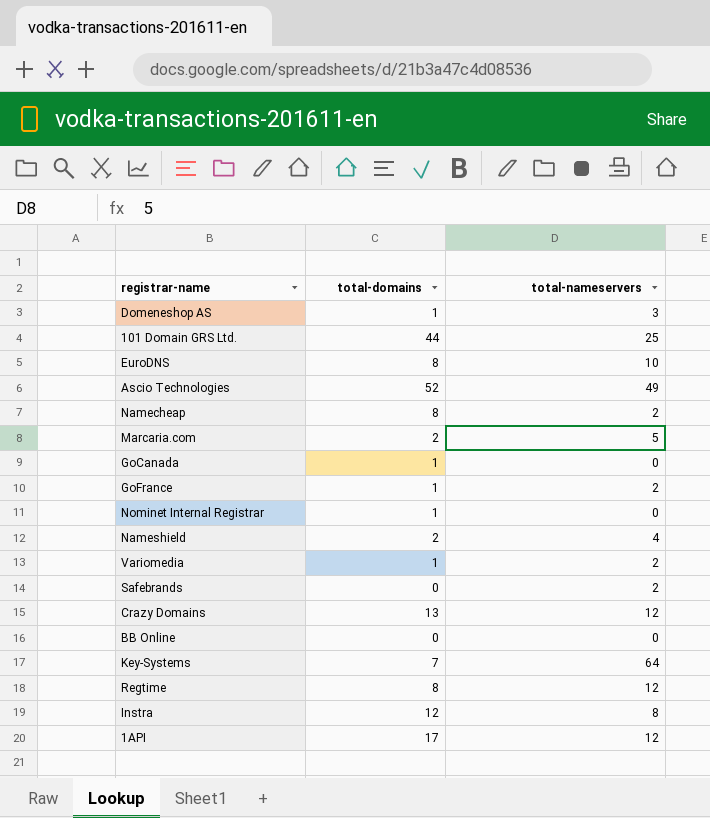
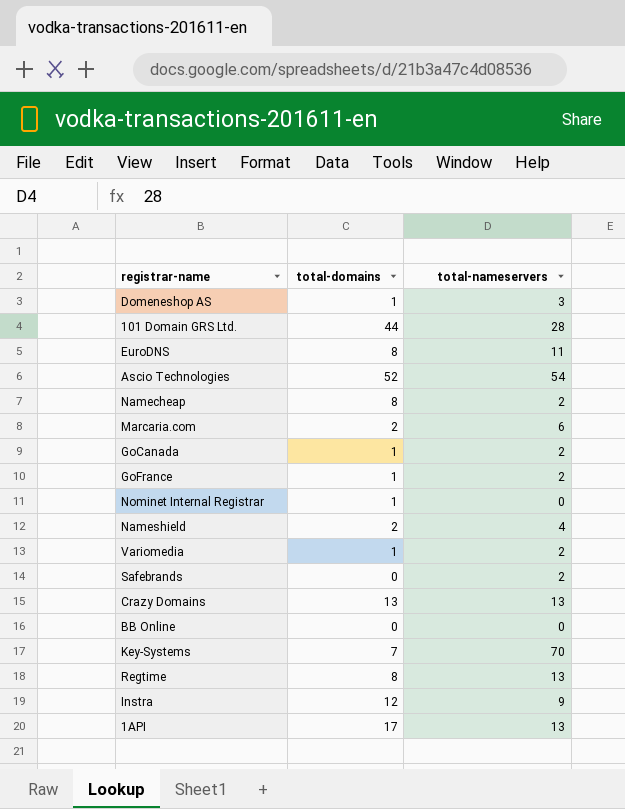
101 Domain GRS Ltd. | total-nameservers: 25 -> 28
EuroDNS | total-nameservers: 10 -> 11
Ascio Technologies | total-nameservers: 49 -> 54
Marcaria.com | total-nameservers: 5 -> 6
GoCanada | total-nameservers: 0 -> 2
Crazy Domains | total-nameservers: 12 -> 13
Key-Systems | total-nameservers: 64 -> 70
Regtime | total-nameservers: 12 -> 13
Instra | total-nameservers: 8 -> 9
1API | total-nameservers: 12 -> 13

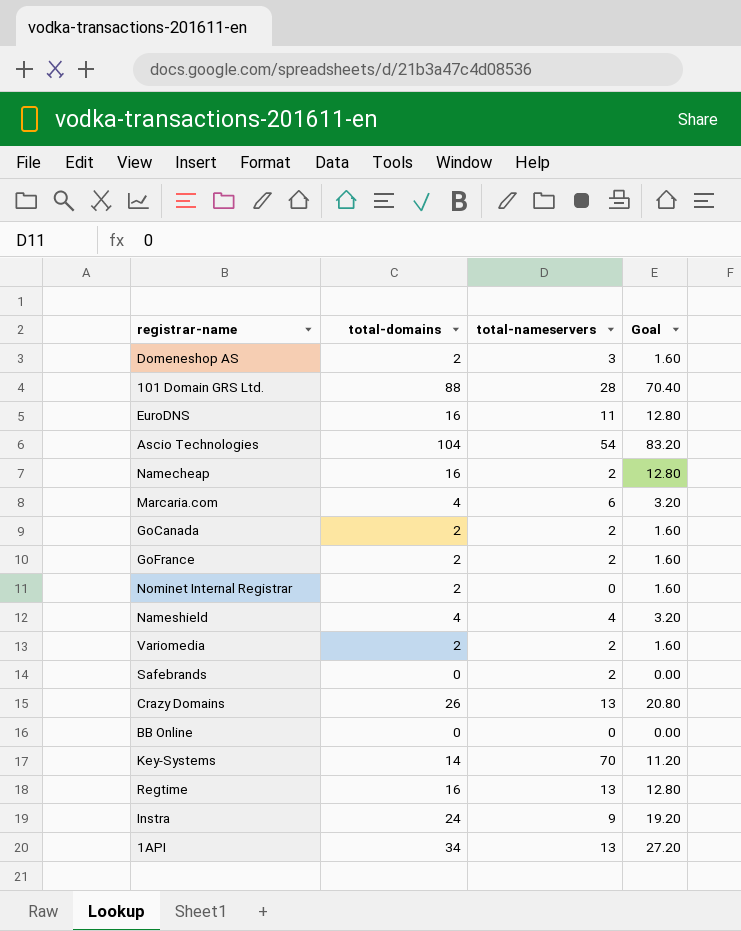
column Goal | formula: none -> [total-domains] * 0.8
Domeneshop AS | total-domains: 1 -> 2
101 Domain GRS Ltd. | total-domains: 44 -> 88
EuroDNS | total-domains: 8 -> 16
Ascio Technologies | total-domains: 52 -> 104
Namecheap | total-domains: 8 -> 16
Marcaria.com | total-domains: 2 -> 4
GoCanada | total-domains: 1 -> 2
GoFrance | total-domains: 1 -> 2
Nominet Internal Registrar | total-domains: 1 -> 2
Nameshield | total-domains: 2 -> 4
Variomedia | total-domains: 1 -> 2
Crazy Domains | total-domains: 13 -> 26
Key-Systems | total-domains: 7 -> 14
Regtime | total-domains: 8 -> 16
Instra | total-domains: 12 -> 24
1API | total-domains: 17 -> 34

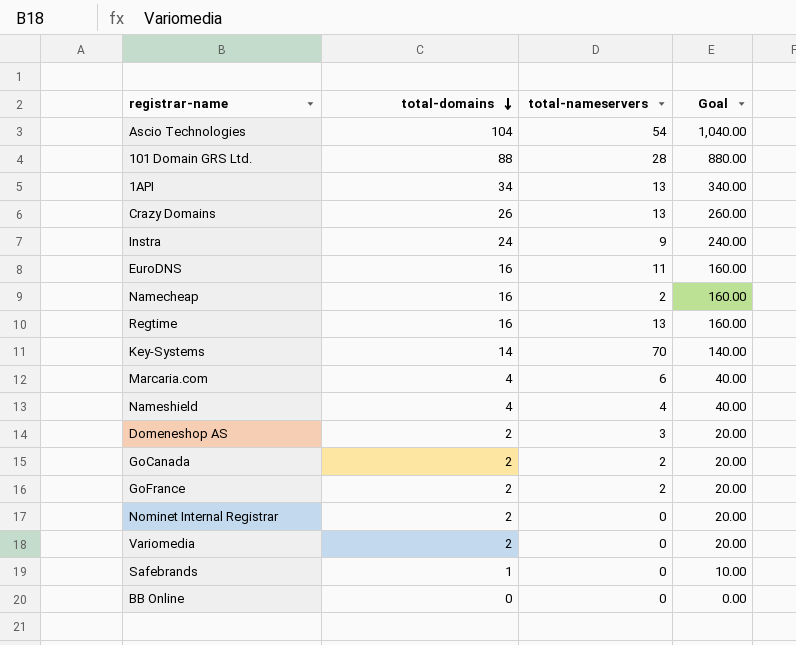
row order: none -> total-domains descending
column Goal | formula: [total-domains] * 0.8 -> [total-domains] * 10
Variomedia | total-nameservers: 2 -> 0
Safebrands | total-domains: 0 -> 1
Safebrands | total-nameservers: 2 -> 0

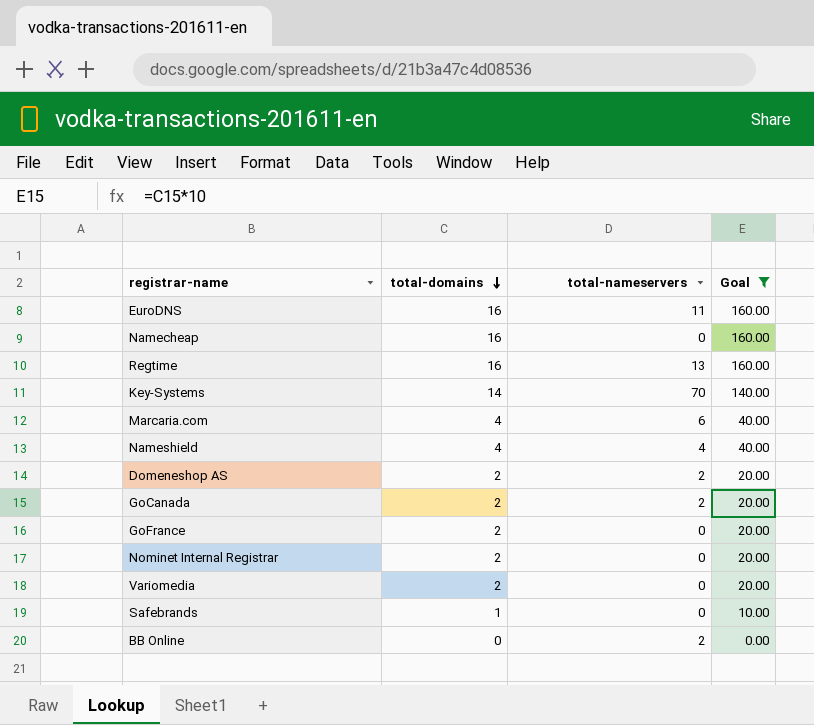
filter: none -> Goal <= 160.00
Namecheap | total-nameservers: 2 -> 0
Domeneshop AS | total-nameservers: 3 -> 2
GoFrance | total-nameservers: 2 -> 0
BB Online | total-nameservers: 0 -> 2

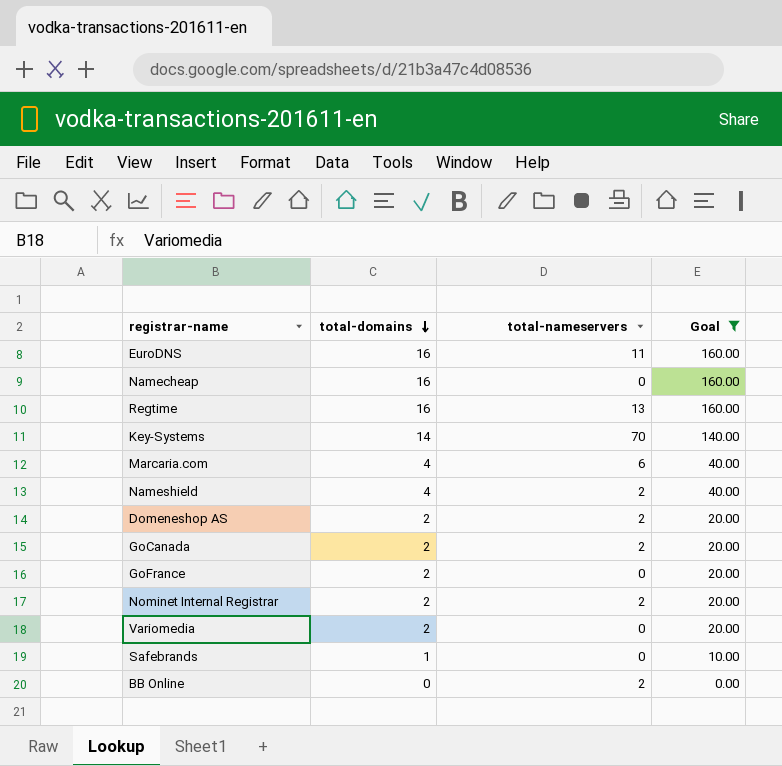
Nameshield | total-nameservers: 4 -> 2
Nominet Internal Registrar | total-nameservers: 0 -> 2

